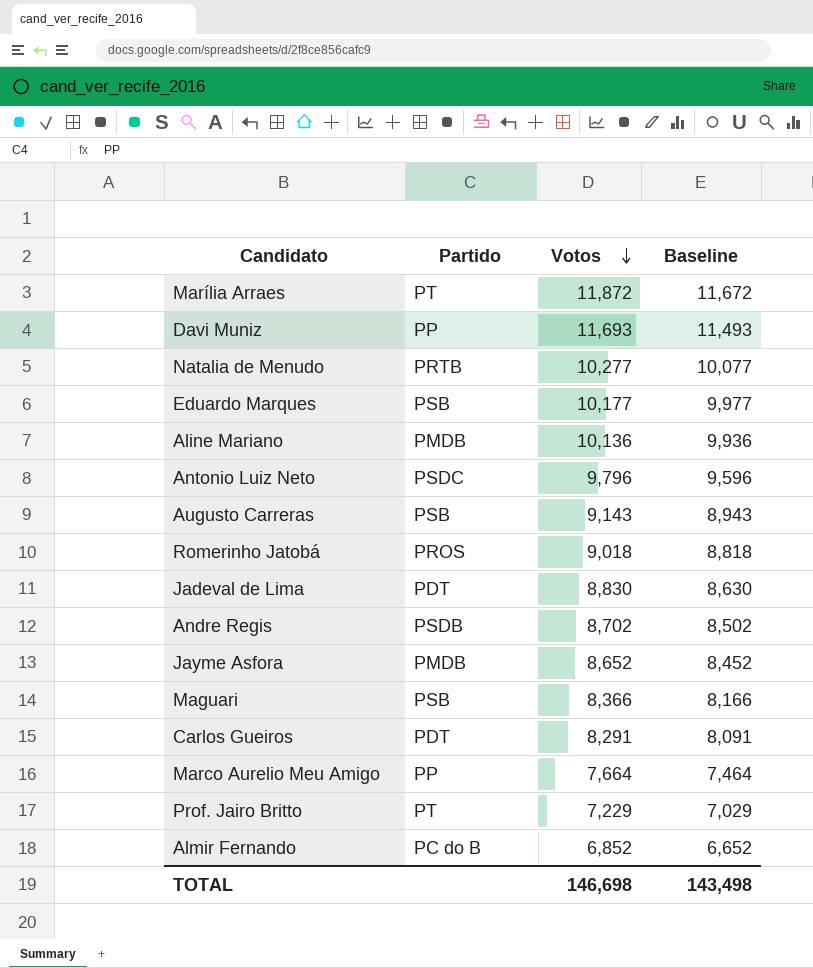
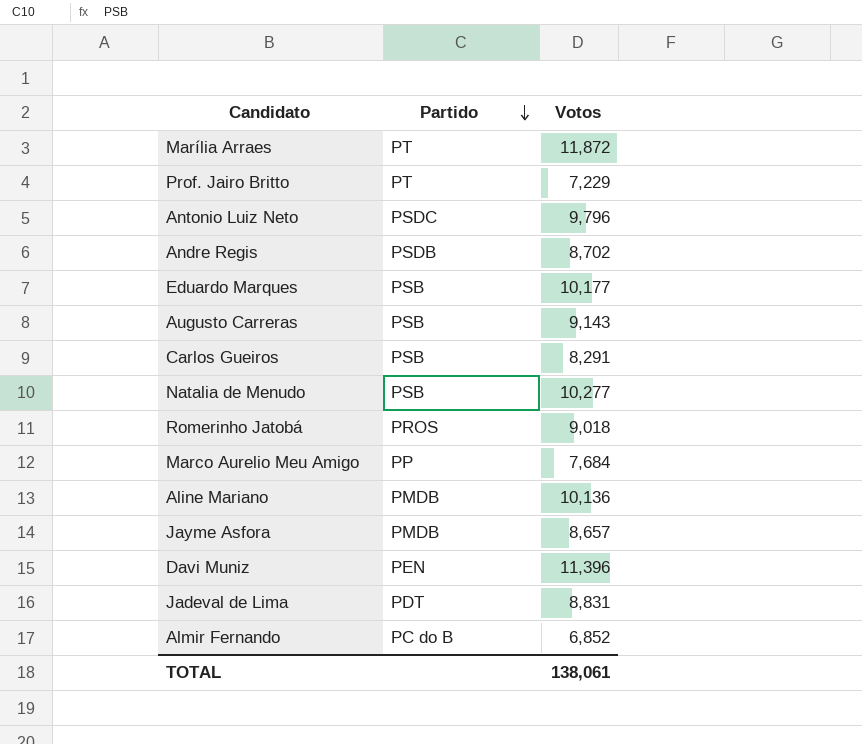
row order: Votos descending -> Partido descending
column Baseline | formula: [Votos] - 200 -> none
row Maguari: PSB | 8,366 | 8,166 -> none
Carlos Gueiros | Partido: PDT -> PSB
Natalia de Menudo | Partido: PRTB -> PSB
Marco Aurelio Meu Amigo | Votos: 7,664 -> 7,684
Jayme Asfora | Votos: 8,652 -> 8,657
Davi Muniz | Partido: PP -> PEN
Davi Muniz | Votos: 11,693 -> 11,396
Jadeval de Lima | Votos: 8,830 -> 8,831
TOTAL | Votos: 146,698 -> 138,061

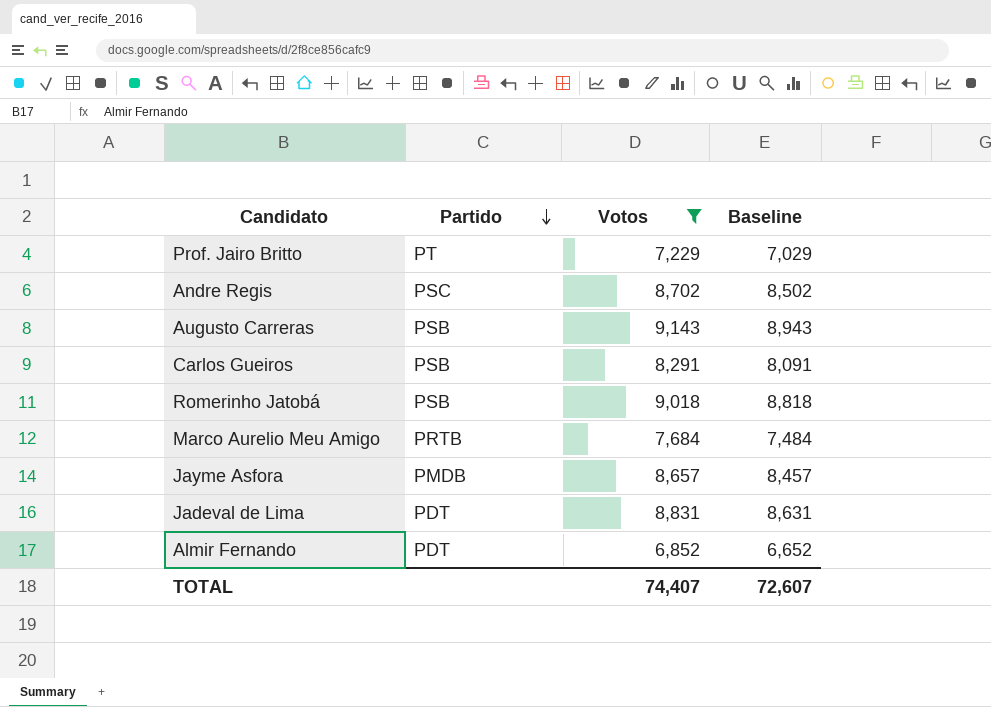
filter: none -> Votos <= 9,143
column Baseline | formula: none -> [Votos] - 200
Andre Regis | Partido: PSDB -> PSC
Romerinho Jatobá | Partido: PROS -> PSB
Marco Aurelio Meu Amigo | Partido: PP -> PRTB
Almir Fernando | Partido: PC do B -> PDT
TOTAL | Votos: 138,061 -> 74,407

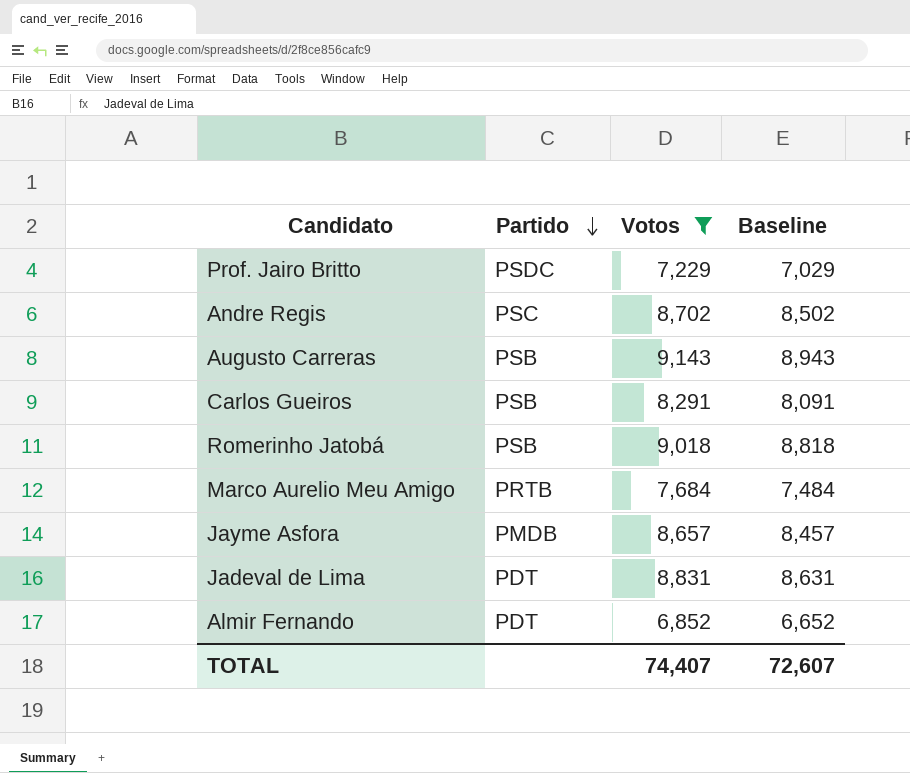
Prof. Jairo Britto | Partido: PT -> PSDC

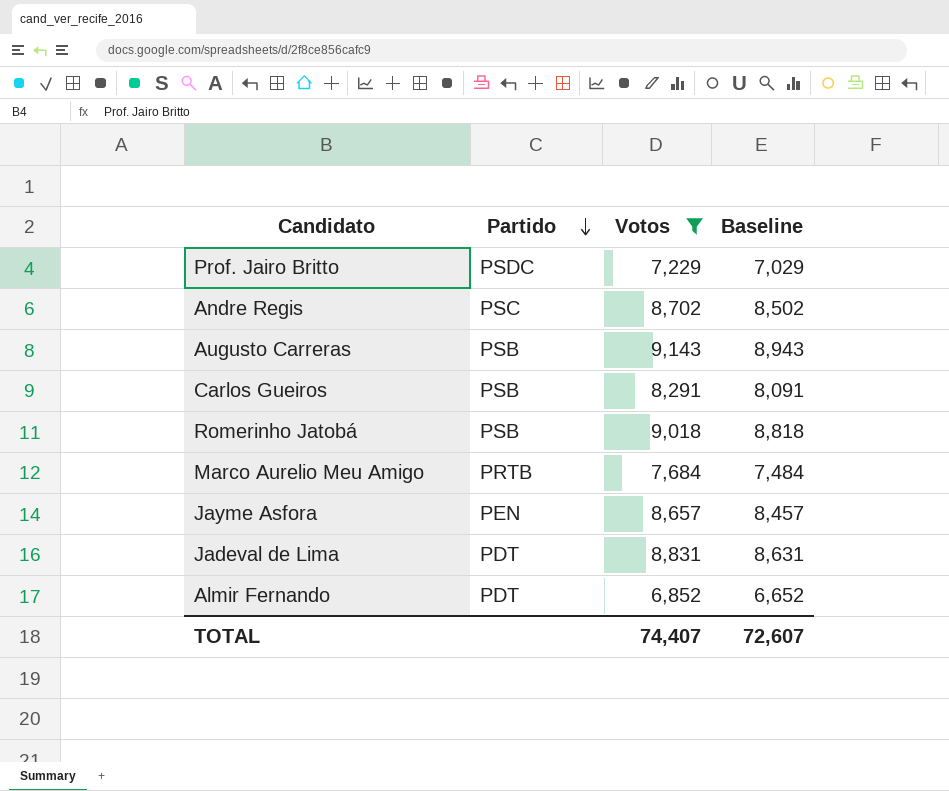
Jayme Asfora | Partido: PMDB -> PEN

